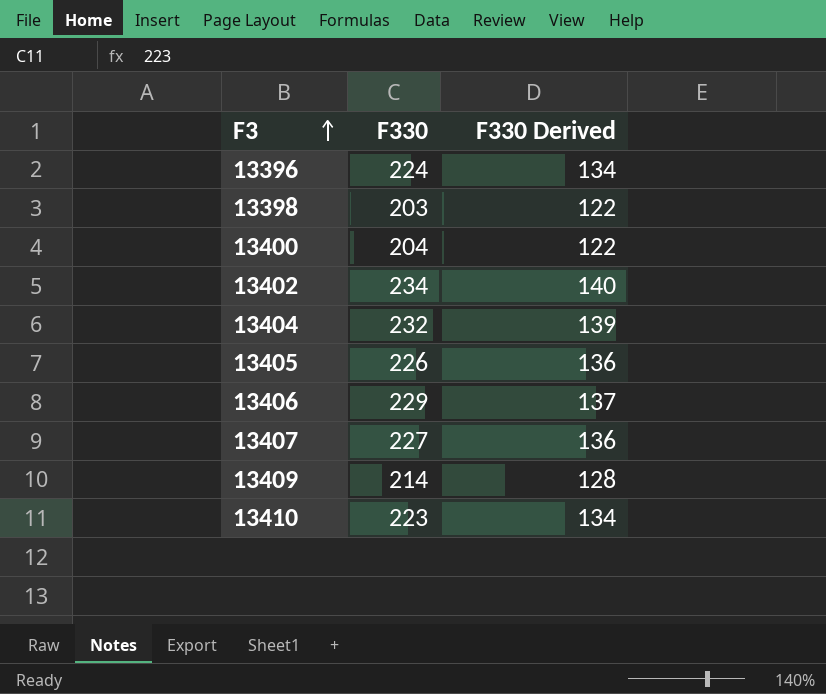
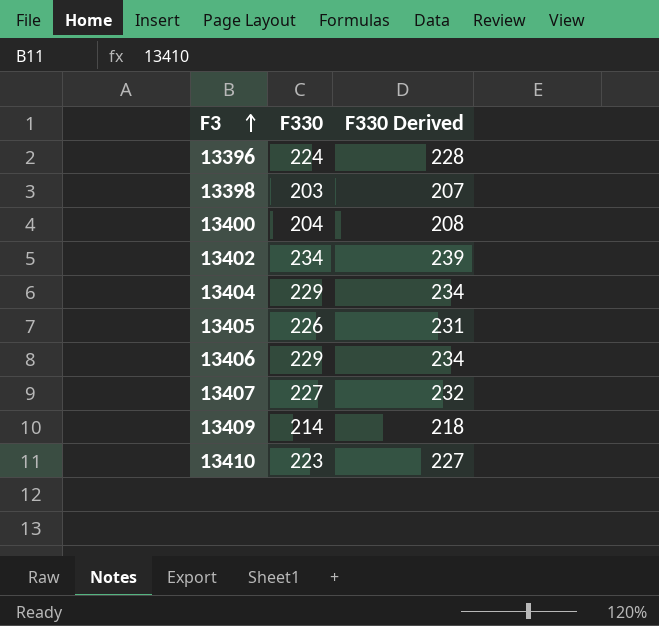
column F330 Derived | formula: [F330] * 0.6 -> [F330] * 1.02
13404 | F330: 232 -> 229

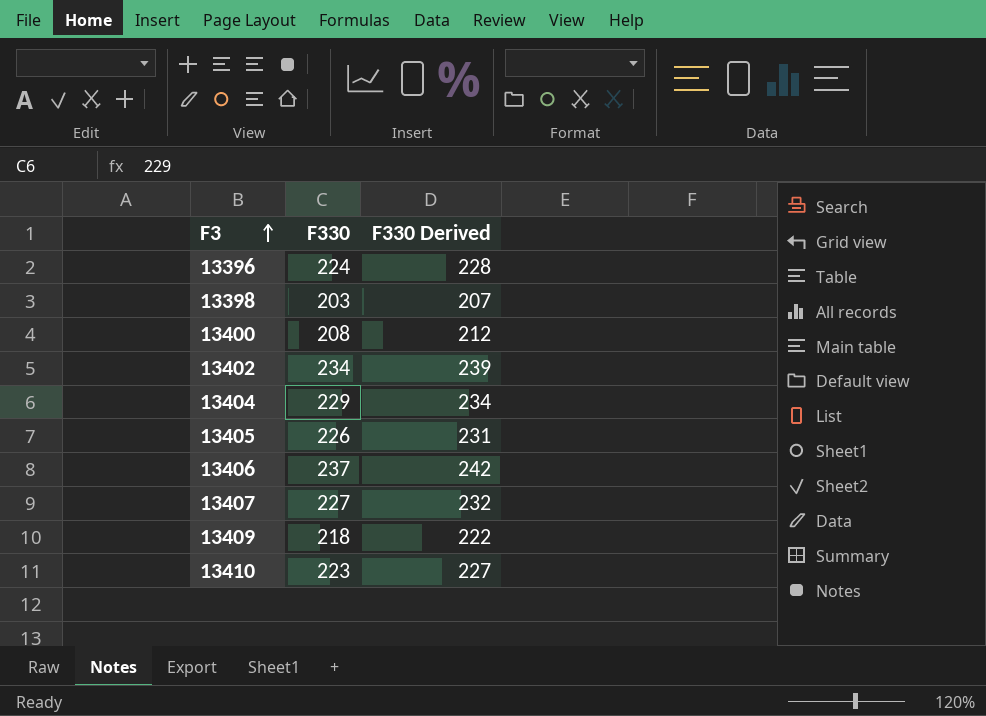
13400 | F330: 204 -> 208
13400 | F330 Derived: 208 -> 212
13406 | F330: 229 -> 237
13406 | F330 Derived: 234 -> 242
13409 | F330: 214 -> 218
13409 | F330 Derived: 218 -> 222

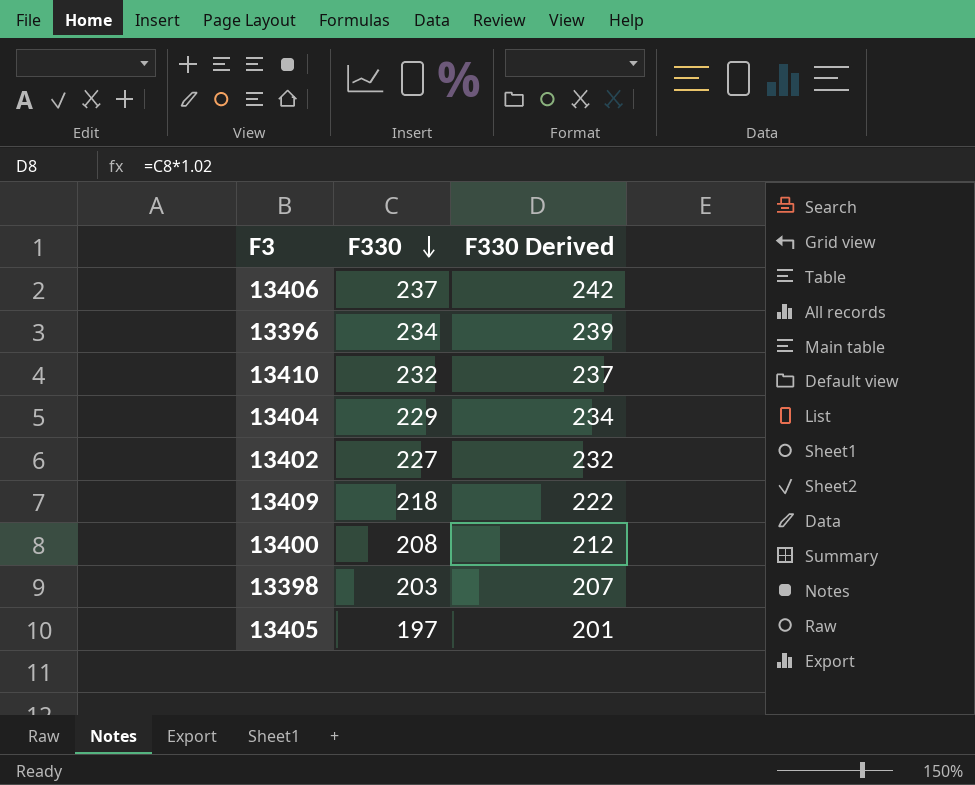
row order: F3 ascending -> F330 descending
row 13407: 227 | 232 -> none
13396 | F330: 224 -> 234
13396 | F330 Derived: 228 -> 239
13410 | F330: 223 -> 232
13410 | F330 Derived: 227 -> 237
13402 | F330: 234 -> 227
13402 | F330 Derived: 239 -> 232
13405 | F330: 226 -> 197
13405 | F330 Derived: 231 -> 201

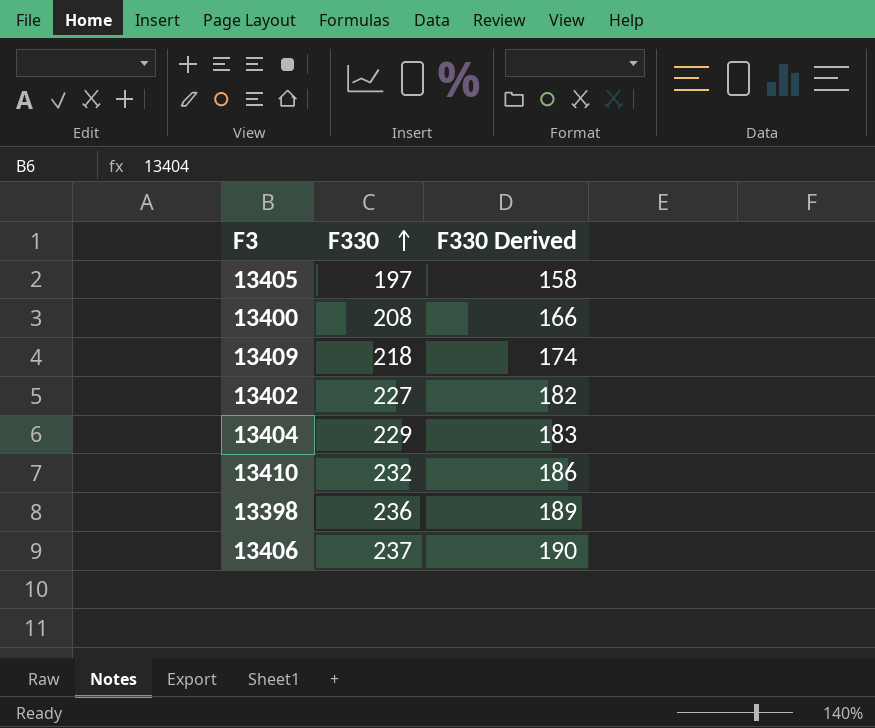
row order: F330 descending -> F330 ascending
column F330 Derived | formula: [F330] * 1.02 -> [F330] * 0.8
row 13396: 234 | 239 -> none
13398 | F330: 203 -> 236

